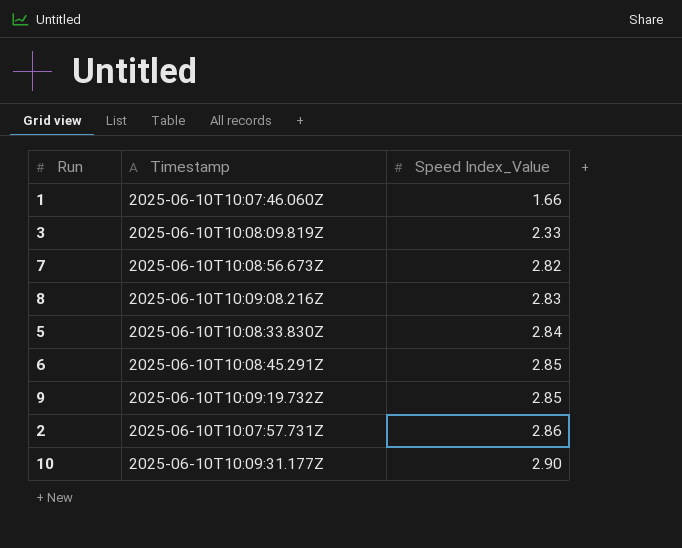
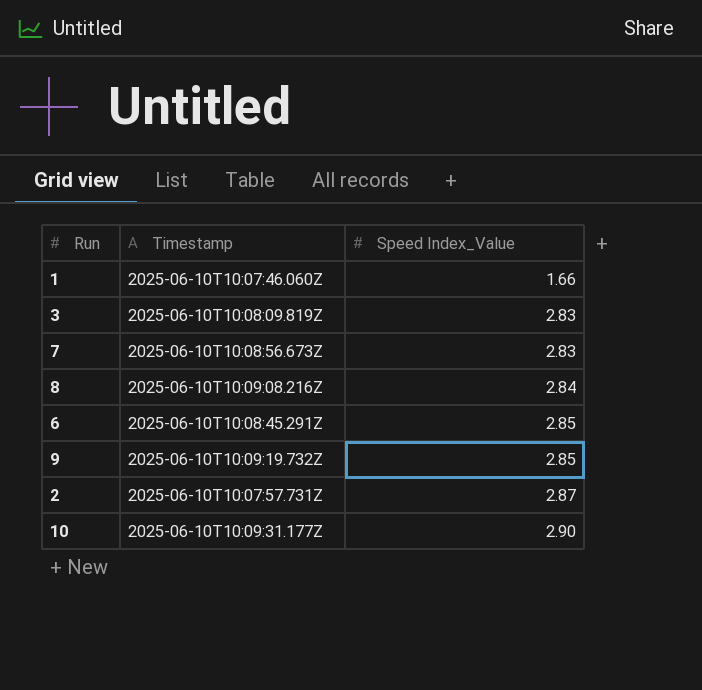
row 5: 2025-06-10T10:08:33.830Z | 2.84 -> none
3 | Speed Index_Value: 2.33 -> 2.83
7 | Speed Index_Value: 2.82 -> 2.83
8 | Speed Index_Value: 2.83 -> 2.84
2 | Speed Index_Value: 2.86 -> 2.87

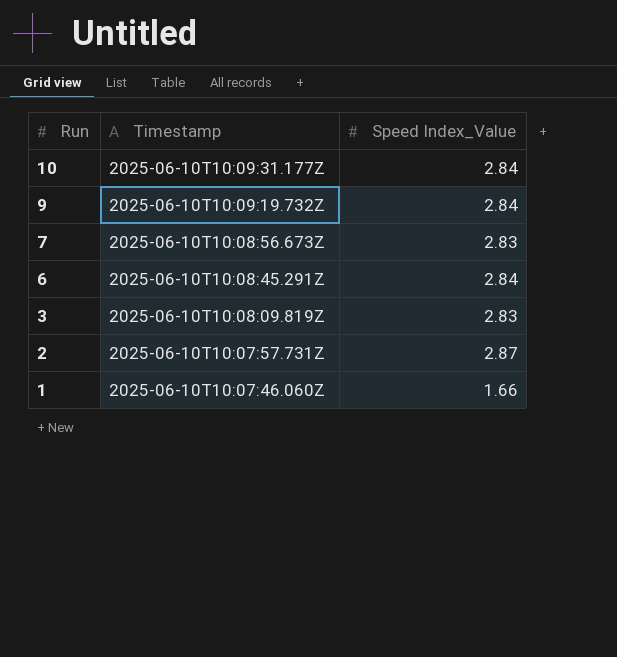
row order: Speed Index_Value ascending -> Run descending
row 8: 2025-06-10T10:09:08.216Z | 2.84 -> none
10 | Speed Index_Value: 2.90 -> 2.84
9 | Speed Index_Value: 2.85 -> 2.84
6 | Speed Index_Value: 2.85 -> 2.84

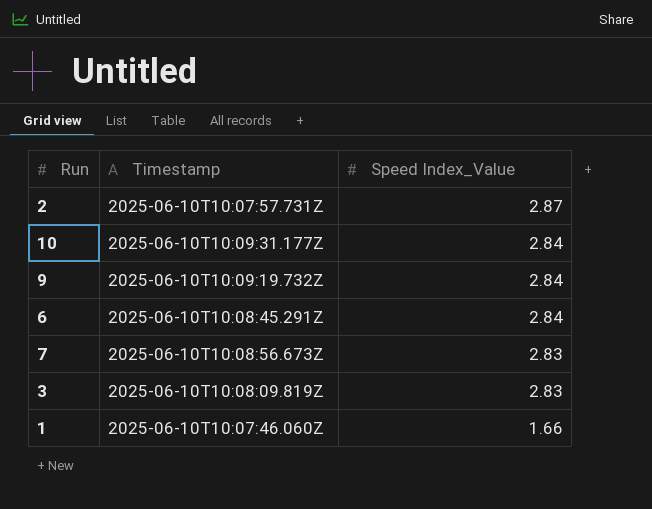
row order: Run descending -> Speed Index_Value descending

